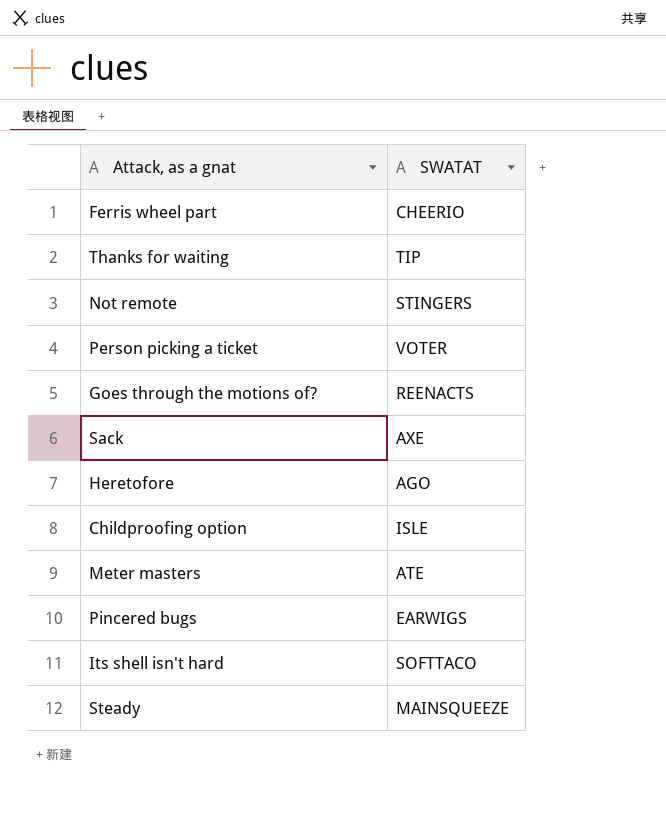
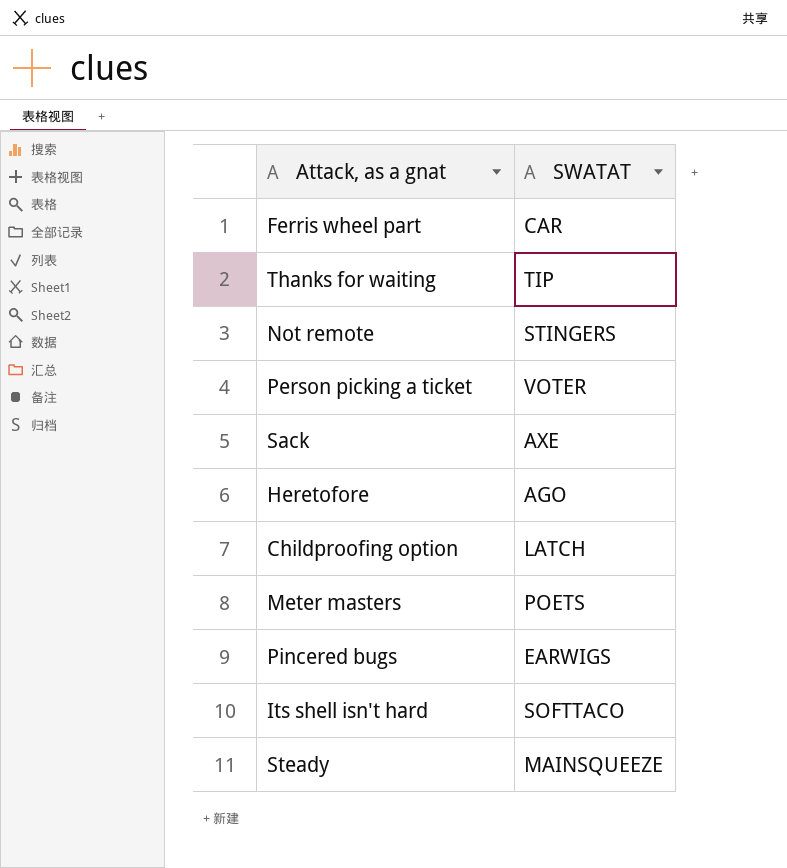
row Goes through the motions of?: REENACTS -> none
Ferris wheel part | SWATAT: CHEERIO -> CAR
Childproofing option | SWATAT: ISLE -> LATCH
Meter masters | SWATAT: ATE -> POETS

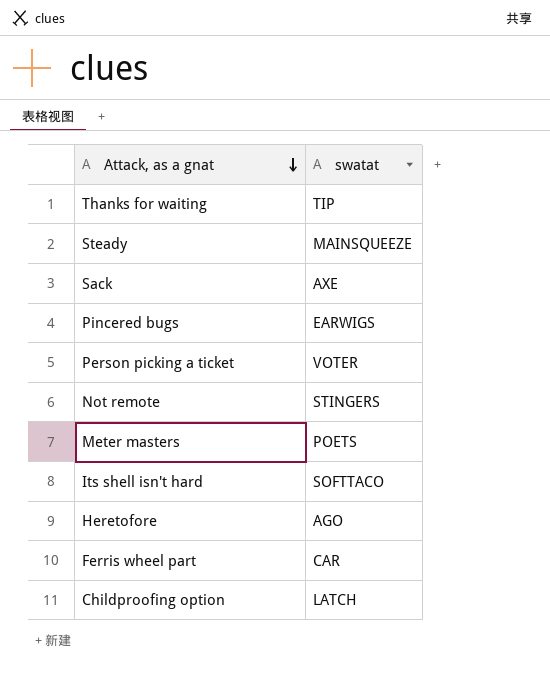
row order: none -> Attack, as a gnat descending
column name: SWATAT -> swatat

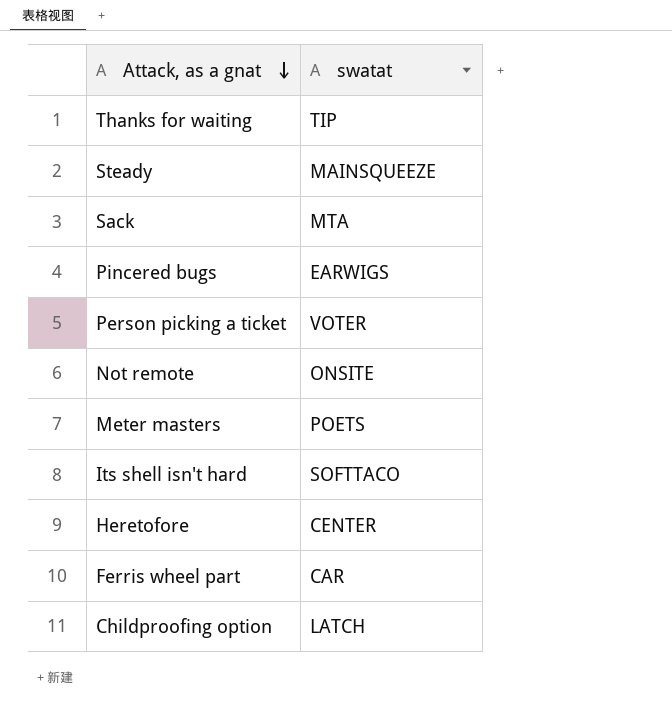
Sack | swatat: AXE -> MTA
Not remote | swatat: STINGERS -> ONSITE
Heretofore | swatat: AGO -> CENTER

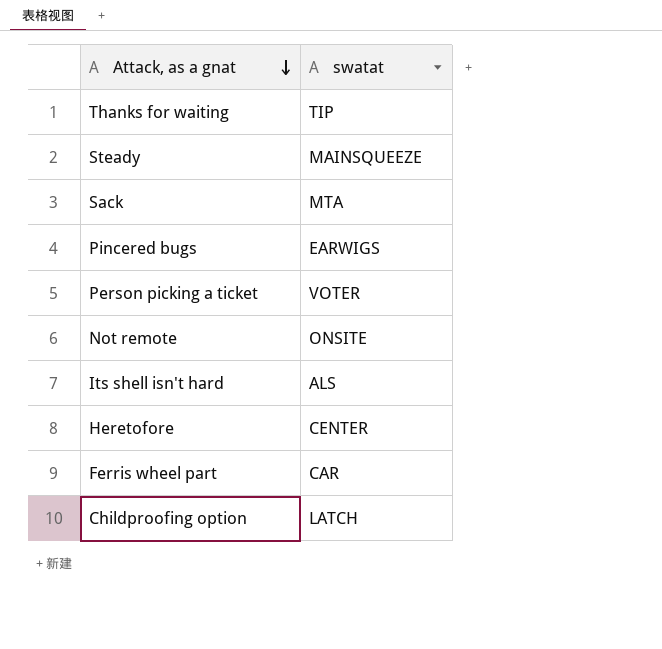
row Meter masters: POETS -> none
Its shell isn't hard | swatat: SOFTTACO -> ALS

